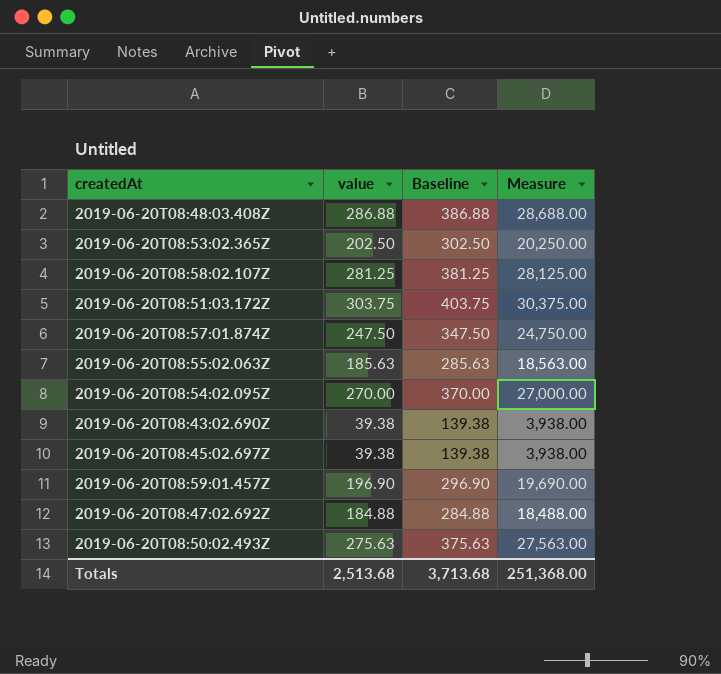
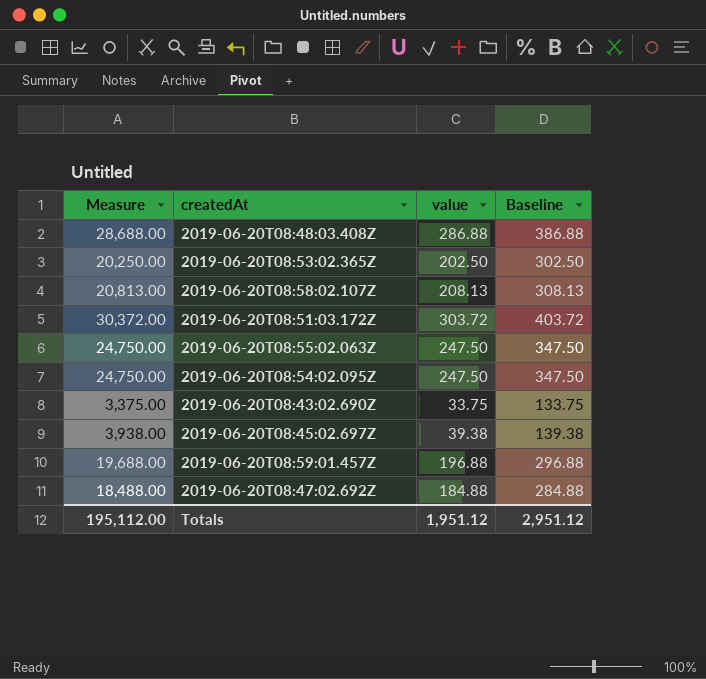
column Measure | position: 4 -> 1
row 2019-06-20T08:57:01.874Z: 247.50 | 347.50 | 24,750.00 -> none
row 2019-06-20T08:50:02.493Z: 275.63 | 375.63 | 27,563.00 -> none
2019-06-20T08:58:02.107Z | Measure: 28,125.00 -> 20,813.00
2019-06-20T08:58:02.107Z | value: 281.25 -> 208.13
2019-06-20T08:58:02.107Z | Baseline: 381.25 -> 308.13
2019-06-20T08:51:03.172Z | Measure: 30,375.00 -> 30,372.00
2019-06-20T08:51:03.172Z | value: 303.75 -> 303.72
2019-06-20T08:51:03.172Z | Baseline: 403.75 -> 403.72
2019-06-20T08:55:02.063Z | Measure: 18,563.00 -> 24,750.00
2019-06-20T08:55:02.063Z | value: 185.63 -> 247.50
2019-06-20T08:55:02.063Z | Baseline: 285.63 -> 347.50
2019-06-20T08:54:02.095Z | Measure: 27,000.00 -> 24,750.00
2019-06-20T08:54:02.095Z | value: 270.00 -> 247.50
2019-06-20T08:54:02.095Z | Baseline: 370.00 -> 347.50
2019-06-20T08:43:02.690Z | Measure: 3,938.00 -> 3,375.00
2019-06-20T08:43:02.690Z | value: 39.38 -> 33.75
2019-06-20T08:43:02.690Z | Baseline: 139.38 -> 133.75
2019-06-20T08:59:01.457Z | Measure: 19,690.00 -> 19,688.00
2019-06-20T08:59:01.457Z | value: 196.90 -> 196.88
2019-06-20T08:59:01.457Z | Baseline: 296.90 -> 296.88
Totals | Measure: 251,368.00 -> 195,112.00
Totals | value: 2,513.68 -> 1,951.12
Totals | Baseline: 3,713.68 -> 2,951.12

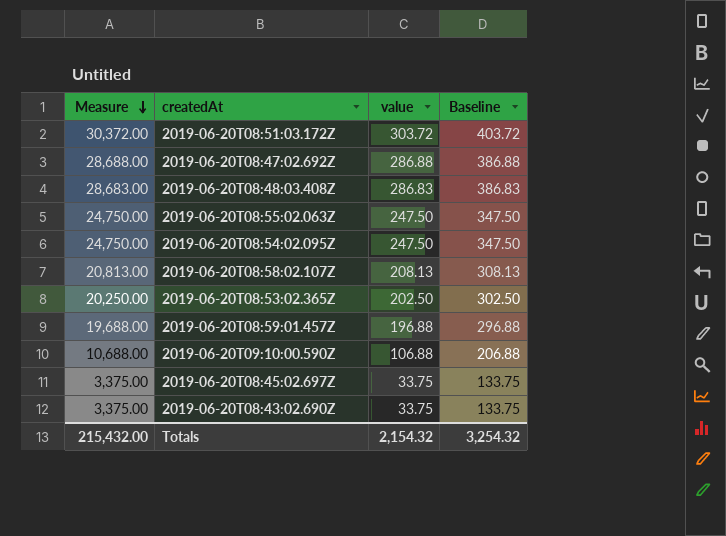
row order: none -> Measure descending
2019-06-20T08:47:02.692Z | Measure: 18,488.00 -> 28,688.00
2019-06-20T08:47:02.692Z | value: 184.88 -> 286.88
2019-06-20T08:47:02.692Z | Baseline: 284.88 -> 386.88
2019-06-20T08:48:03.408Z | Measure: 28,688.00 -> 28,683.00
2019-06-20T08:48:03.408Z | value: 286.88 -> 286.83
2019-06-20T08:48:03.408Z | Baseline: 386.88 -> 386.83
row 2019-06-20T09:10:00.590Z: none -> 10,688.00 | 106.88 | 206.88
2019-06-20T08:45:02.697Z | Measure: 3,938.00 -> 3,375.00
2019-06-20T08:45:02.697Z | value: 39.38 -> 33.75
2019-06-20T08:45:02.697Z | Baseline: 139.38 -> 133.75
Totals | Measure: 195,112.00 -> 215,432.00
Totals | value: 1,951.12 -> 2,154.32
Totals | Baseline: 2,951.12 -> 3,254.32

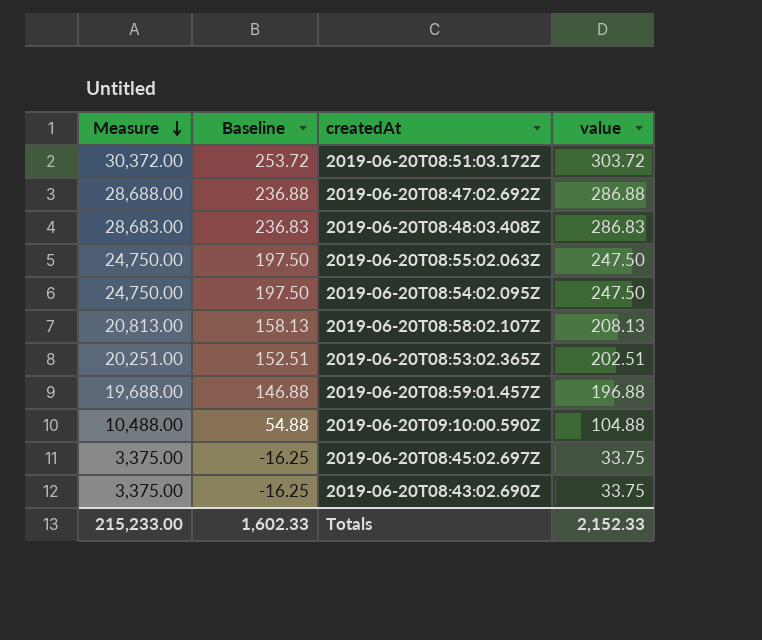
column Baseline | formula: [value] + 100 -> [value] - 50
column Baseline | position: 4 -> 2
2019-06-20T08:53:02.365Z | Measure: 20,250.00 -> 20,251.00
2019-06-20T08:53:02.365Z | value: 202.50 -> 202.51
2019-06-20T09:10:00.590Z | Measure: 10,688.00 -> 10,488.00
2019-06-20T09:10:00.590Z | value: 106.88 -> 104.88
Totals | Measure: 215,432.00 -> 215,233.00
Totals | Baseline: 3,254.32 -> 1,602.33
Totals | value: 2,154.32 -> 2,152.33

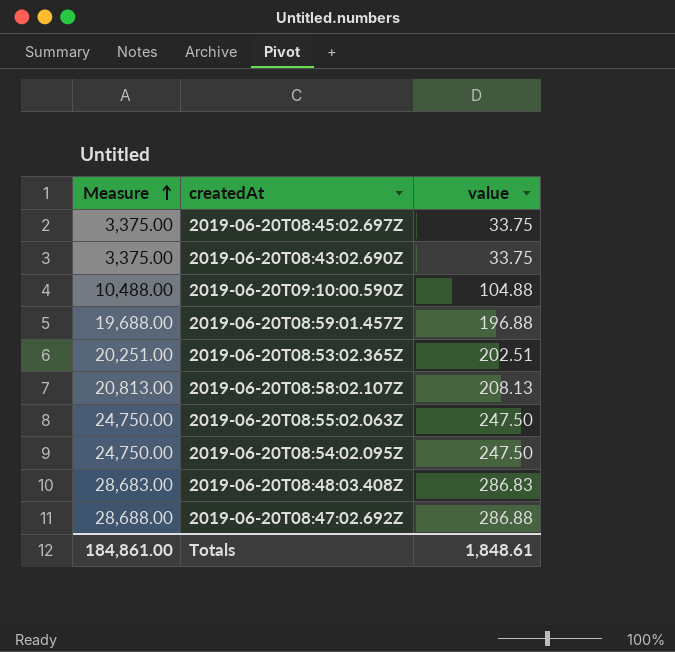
row order: Measure descending -> Measure ascending
column Baseline | formula: [value] - 50 -> none
row 2019-06-20T08:51:03.172Z: 30,372.00 | 253.72 | 303.72 -> none
Totals | Measure: 215,233.00 -> 184,861.00
Totals | value: 2,152.33 -> 1,848.61

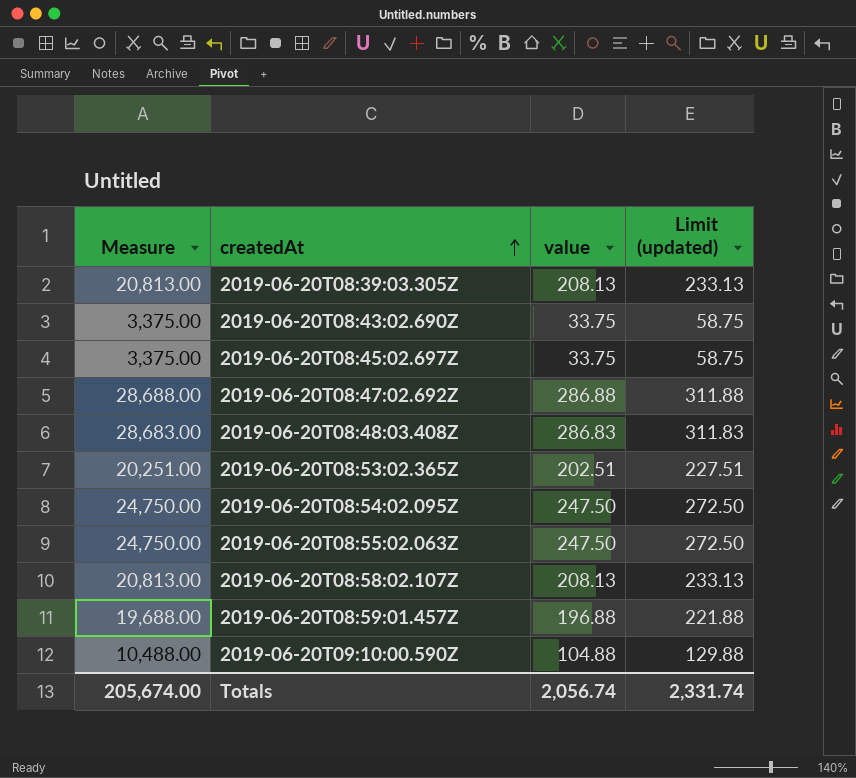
row order: Measure ascending -> createdAt ascending
column Limit (updated) | formula: none -> [value] + 25
row 2019-06-20T08:39:03.305Z: none -> 20,813.00 | 208.13 | 233.13
Totals | Measure: 184,861.00 -> 205,674.00
Totals | value: 1,848.61 -> 2,056.74

